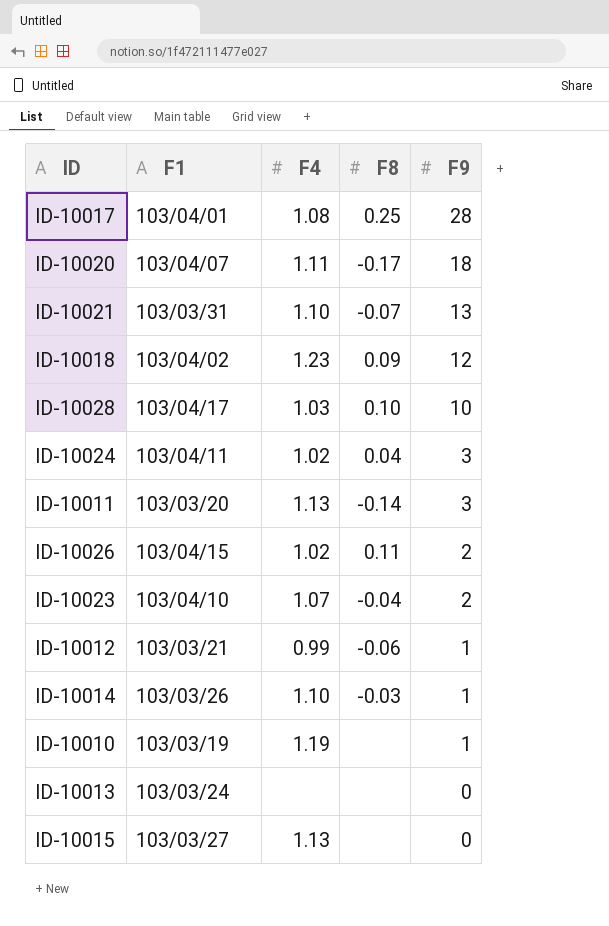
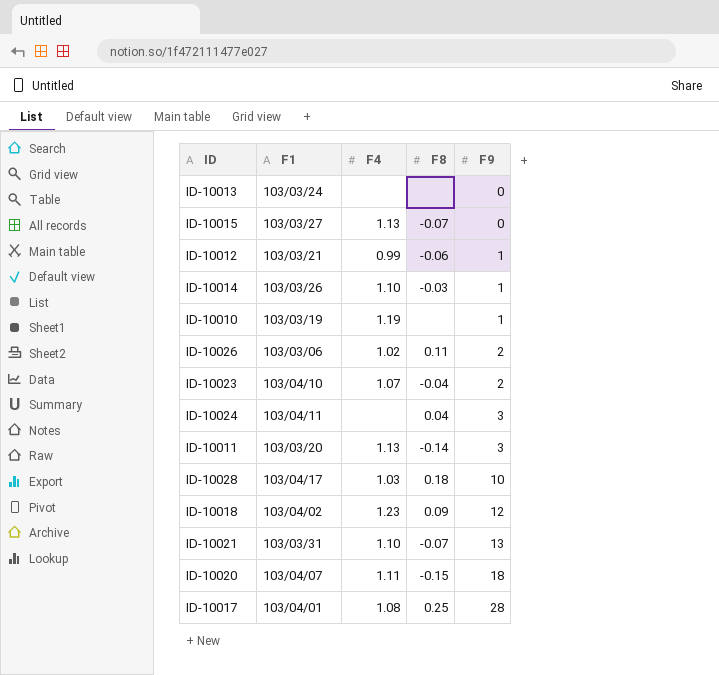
row order: F9 descending -> F9 ascending
ID-10015 | F8: none -> -0.07
ID-10026 | F1: 103/04/15 -> 103/03/06
ID-10024 | F4: 1.02 -> none
ID-10028 | F8: 0.10 -> 0.18
ID-10020 | F8: -0.17 -> -0.15

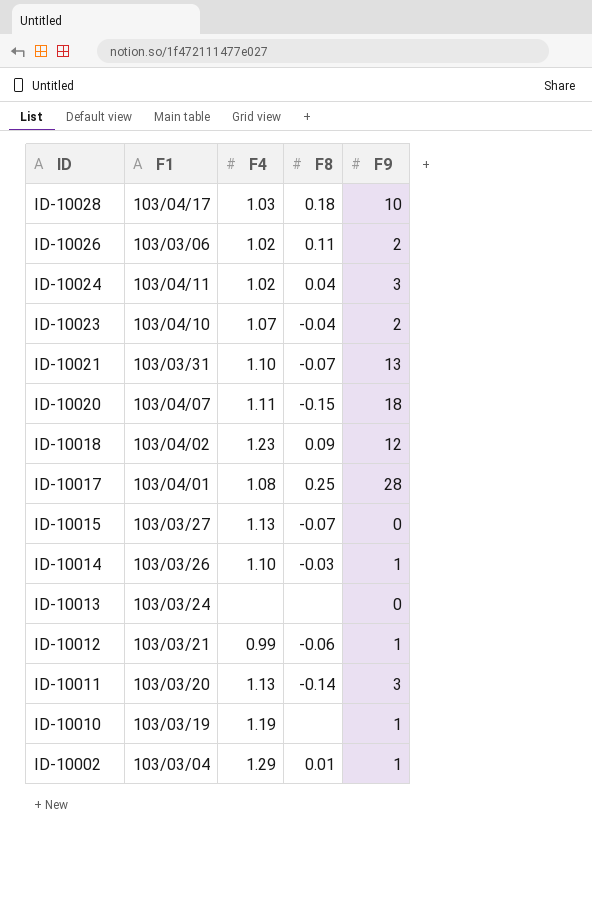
row order: F9 ascending -> ID descending
ID-10024 | F4: none -> 1.02
row ID-10002: none -> 103/03/04 | 1.29 | 0.01 | 1

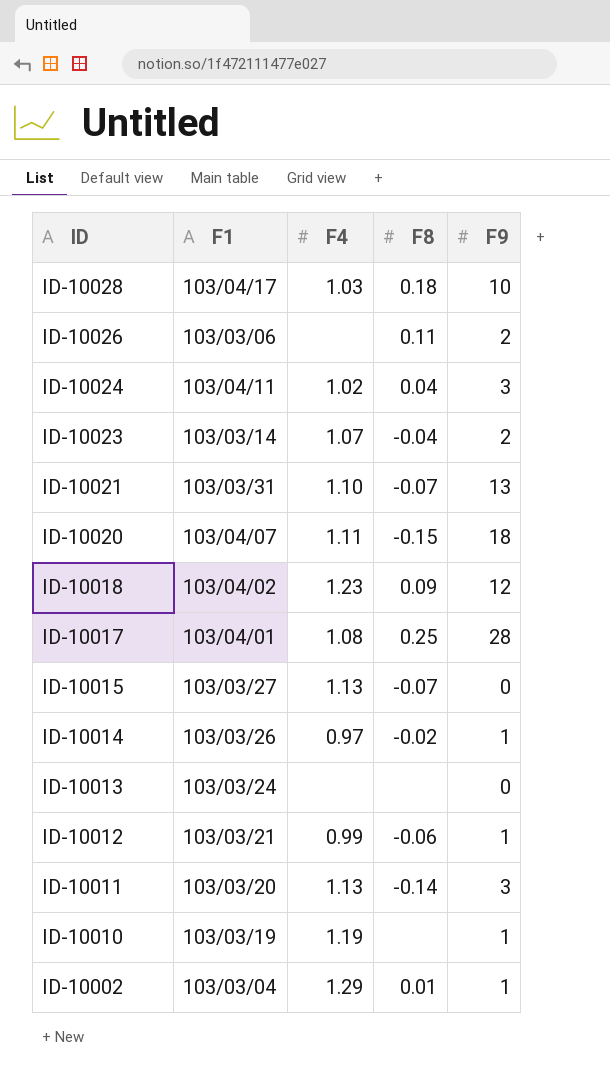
ID-10026 | F4: 1.02 -> none
ID-10023 | F1: 103/04/10 -> 103/03/14
ID-10014 | F4: 1.10 -> 0.97
ID-10014 | F8: -0.03 -> -0.02

